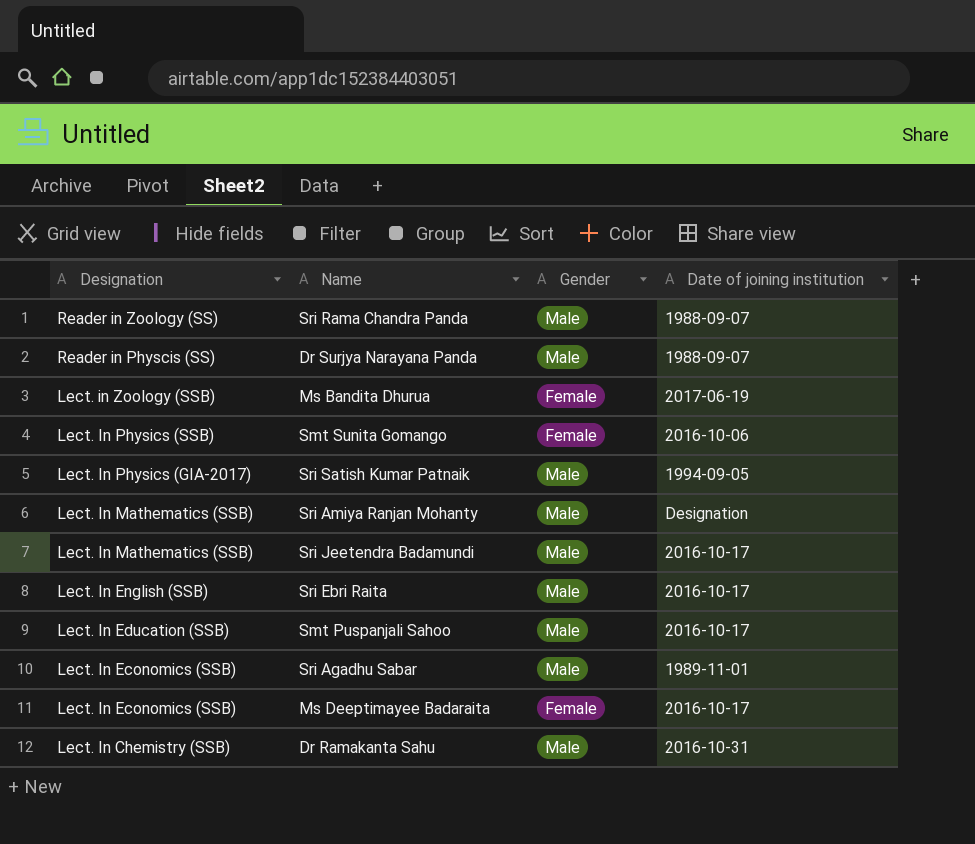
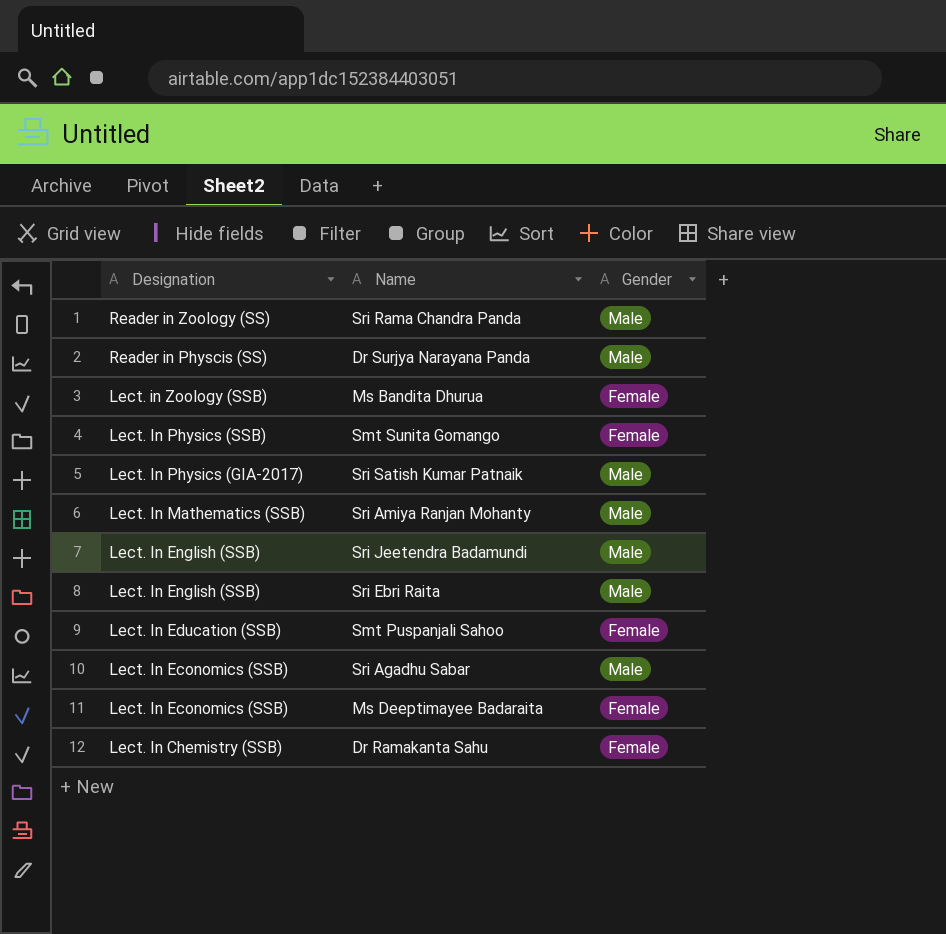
column Date of joining institution | position: 4 -> none
Sri Jeetendra Badamundi | Designation: Lect. In Mathematics (SSB) -> Lect. In English (SSB)
Smt Puspanjali Sahoo | Gender: Male -> Female
Dr Ramakanta Sahu | Gender: Male -> Female

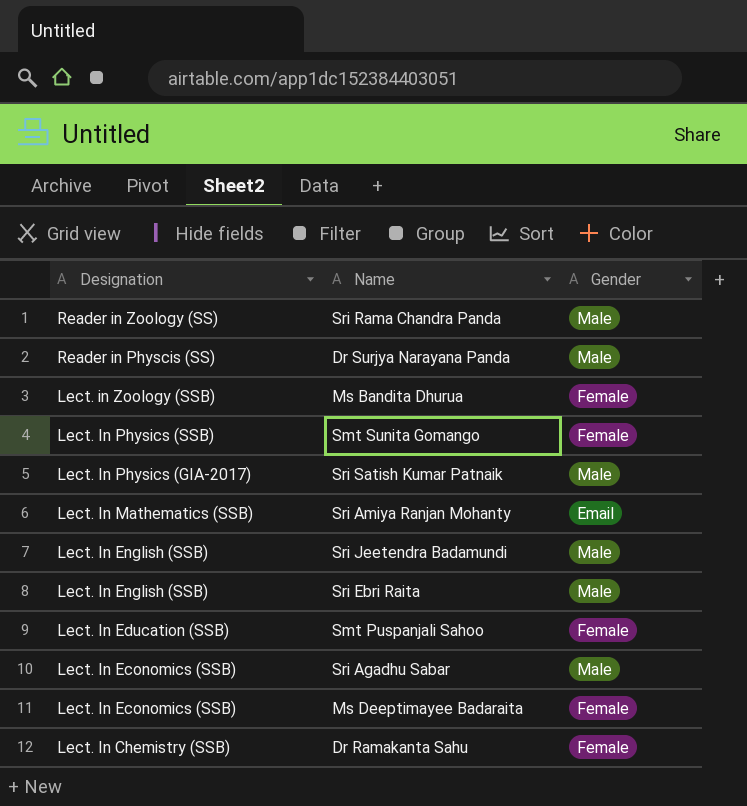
Sri Amiya Ranjan Mohanty | Gender: Male -> Email

